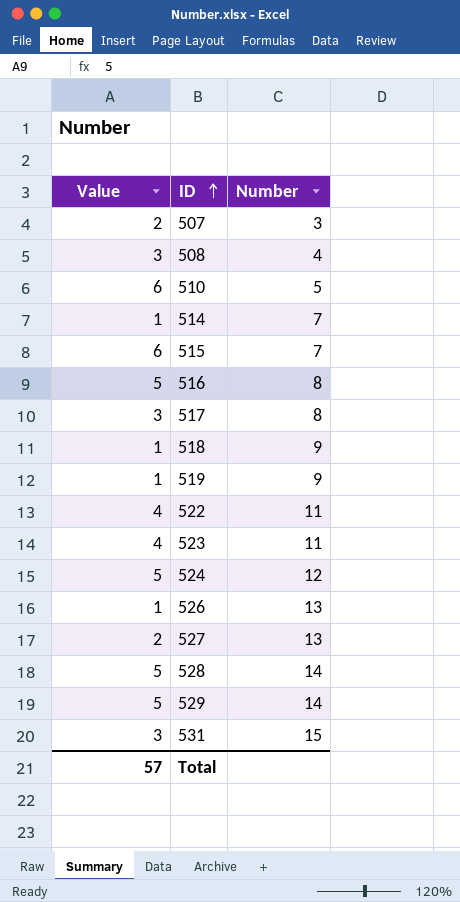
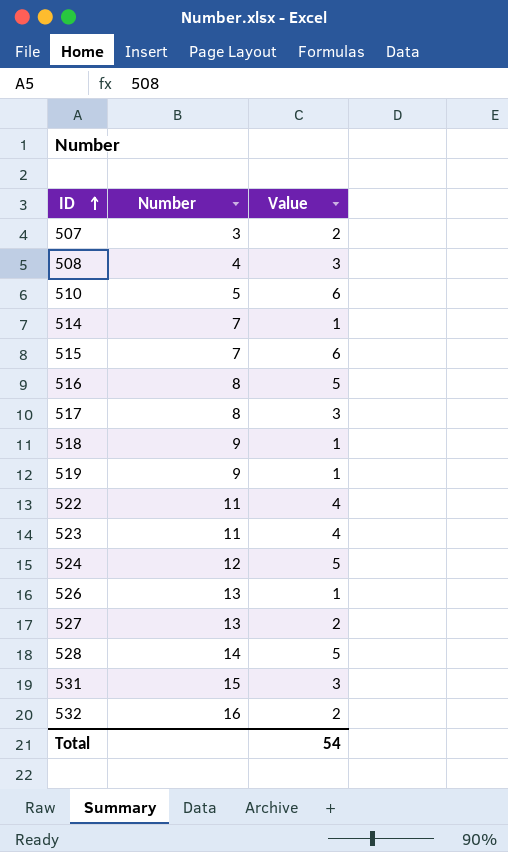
column Value | position: 1 -> 3
row 529: 5 | 14 -> none
row 532: none -> 16 | 2
Total | Value: 57 -> 54

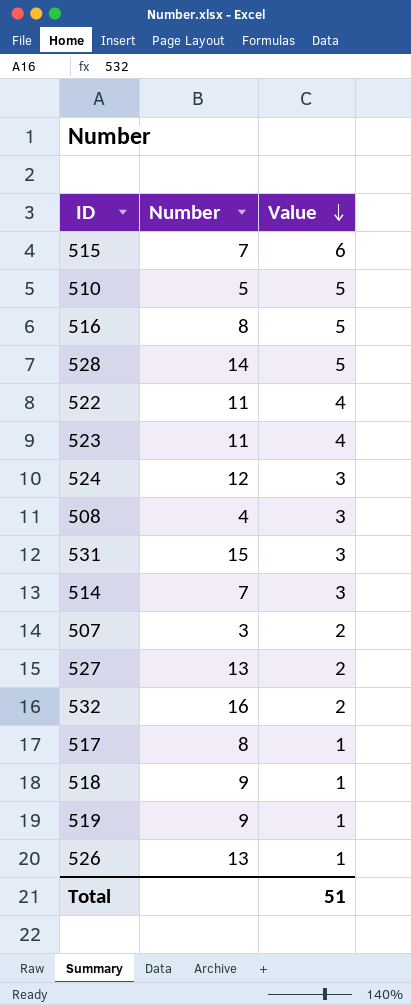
row order: ID ascending -> Value descending
510 | Value: 6 -> 5
524 | Value: 5 -> 3
514 | Value: 1 -> 3
517 | Value: 3 -> 1
Total | Value: 54 -> 51

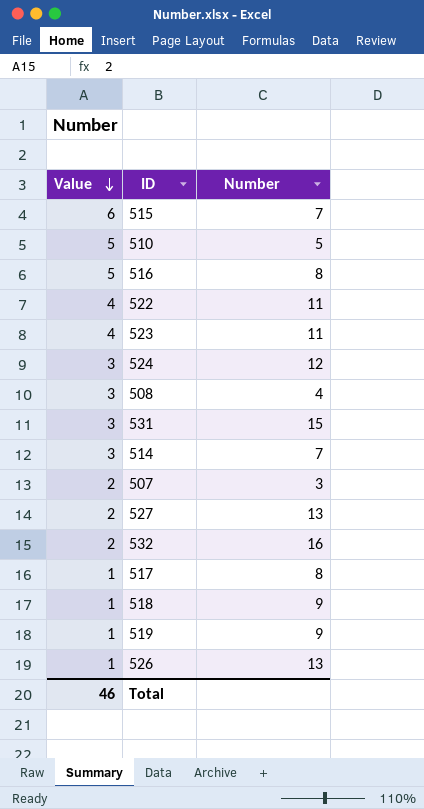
column Value | position: 3 -> 1
row 528: 14 | 5 -> none
Total | Value: 51 -> 46

